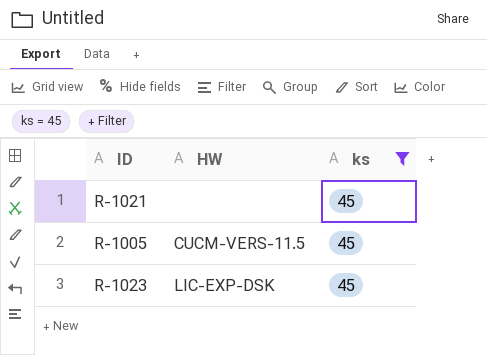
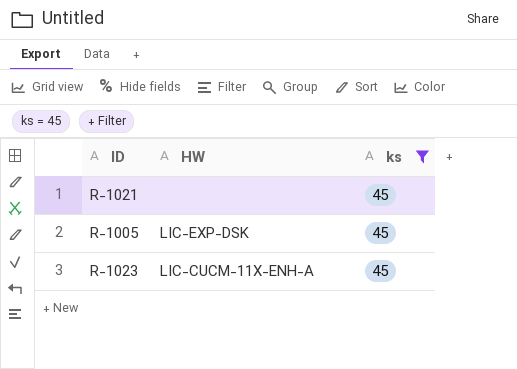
R-1005 | HW: CUCM-VERS-11.5 -> LIC-EXP-DSK
R-1023 | HW: LIC-EXP-DSK -> LIC-CUCM-11X-ENH-A

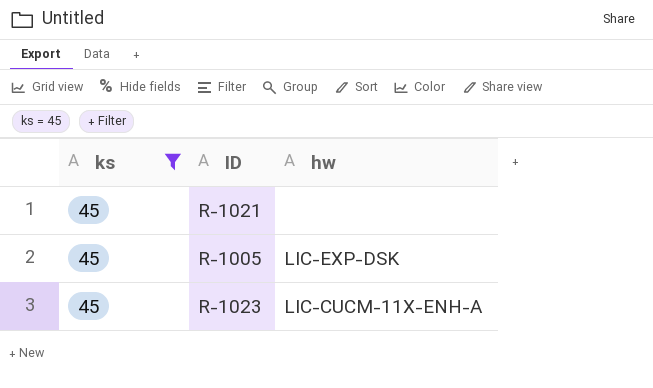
column ks | position: 3 -> 1
column name: HW -> hw

